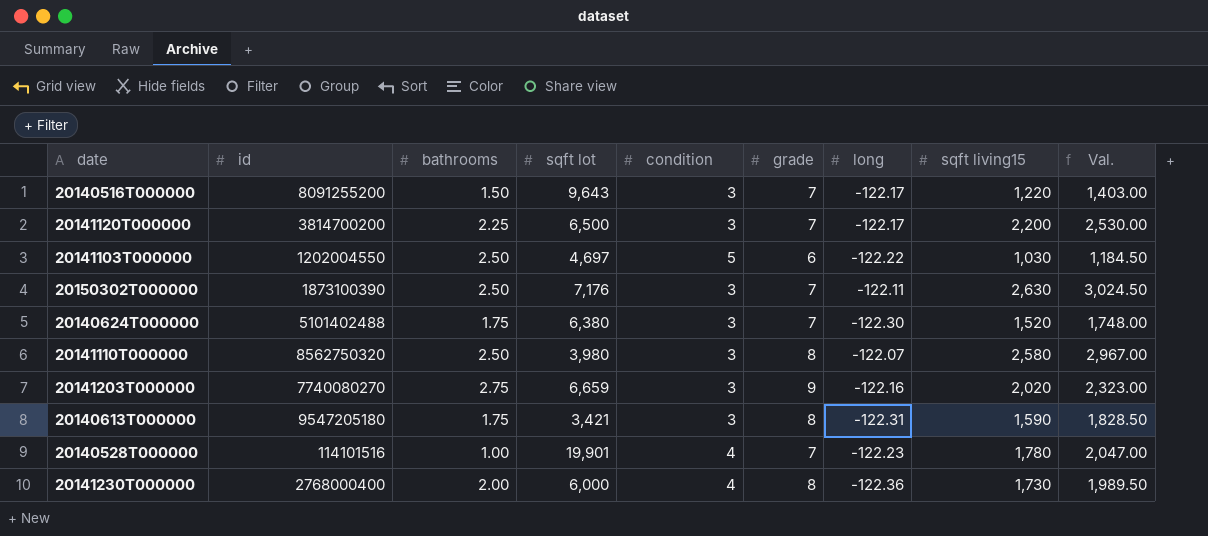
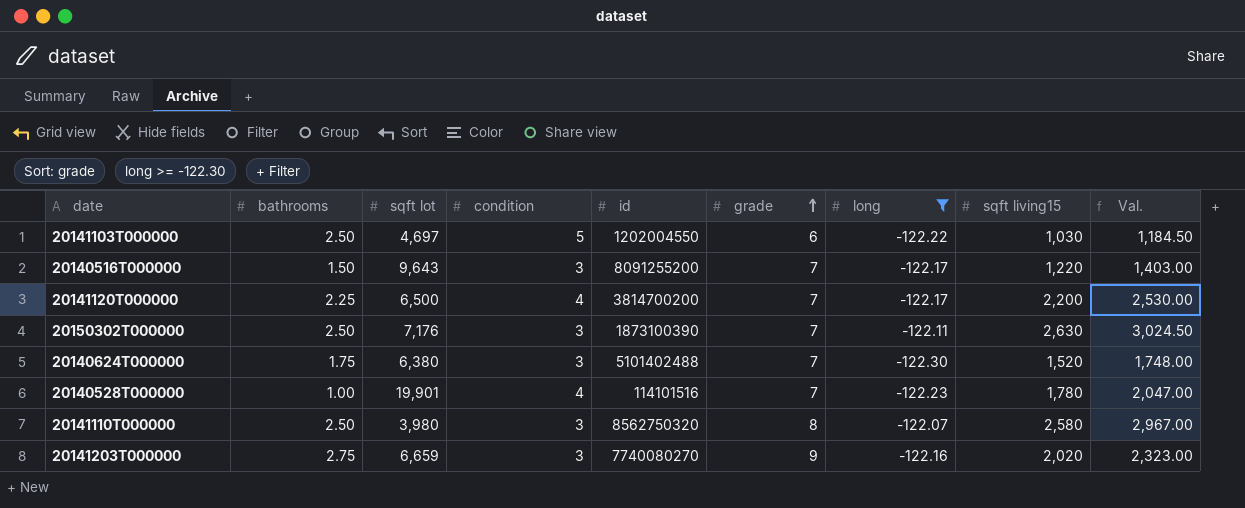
filter: none -> long >= -122.30
row order: none -> grade ascending
column id | position: 2 -> 5
20141120T000000 | condition: 3 -> 4

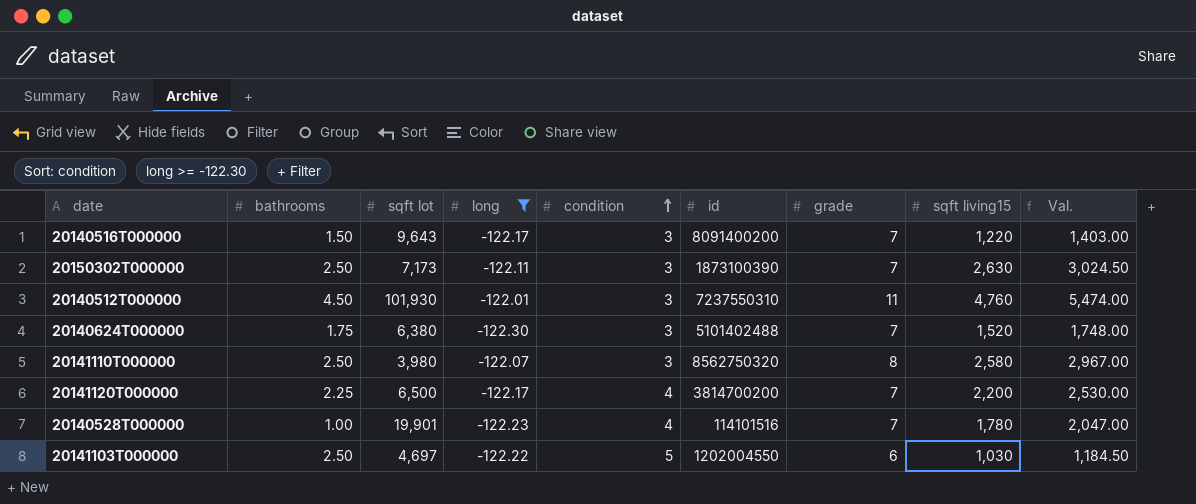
row order: grade ascending -> condition ascending
column long | position: 7 -> 4
row 20141203T000000: 2.75 | 6,659 | 3 | 7740080270 | 9 | -122.16 | 2,020 | 2,323.00 -> none
20140516T000000 | id: 8091255200 -> 8091400200
20150302T000000 | sqft lot: 7,176 -> 7,173
row 20140512T000000: none -> 4.50 | 101,930 | -122.01 | 3 | 7237550310 | 11 | 4,760 | 5,474.00

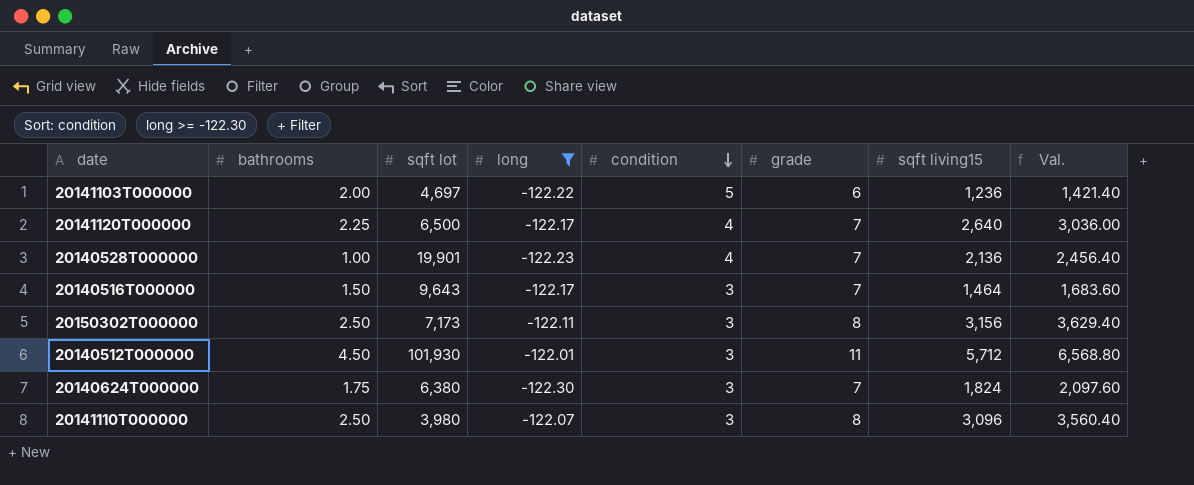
row order: condition ascending -> condition descending
column id | position: 6 -> none
20141103T000000 | bathrooms: 2.50 -> 2.00
20141103T000000 | sqft living15: 1,030 -> 1,236
20141103T000000 | Val.: 1,184.50 -> 1,421.40
20141120T000000 | sqft living15: 2,200 -> 2,640
20141120T000000 | Val.: 2,530.00 -> 3,036.00
20140528T000000 | sqft living15: 1,780 -> 2,136
20140528T000000 | Val.: 2,047.00 -> 2,456.40
20140516T000000 | sqft living15: 1,220 -> 1,464
20140516T000000 | Val.: 1,403.00 -> 1,683.60
20150302T000000 | grade: 7 -> 8
20150302T000000 | sqft living15: 2,630 -> 3,156
20150302T000000 | Val.: 3,024.50 -> 3,629.40
20140512T000000 | sqft living15: 4,760 -> 5,712
20140512T000000 | Val.: 5,474.00 -> 6,568.80
20140624T000000 | sqft living15: 1,520 -> 1,824
20140624T000000 | Val.: 1,748.00 -> 2,097.60
20141110T000000 | sqft living15: 2,580 -> 3,096
20141110T000000 | Val.: 2,967.00 -> 3,560.40

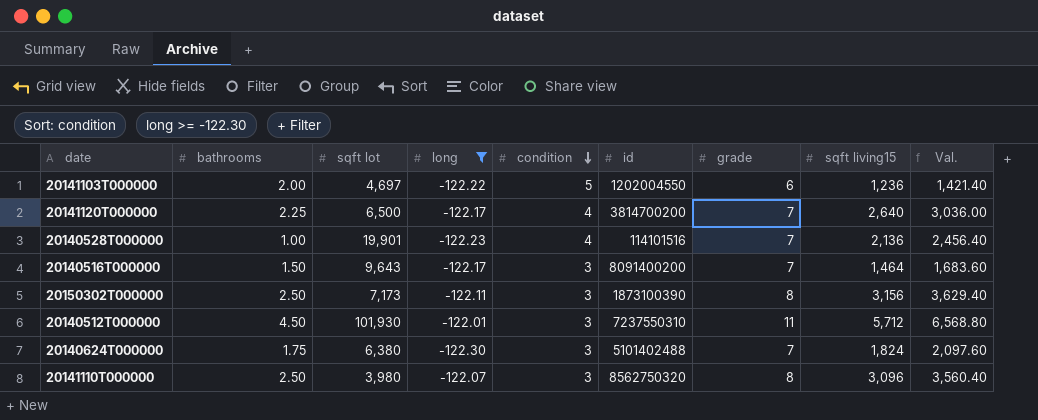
column id | position: none -> 6

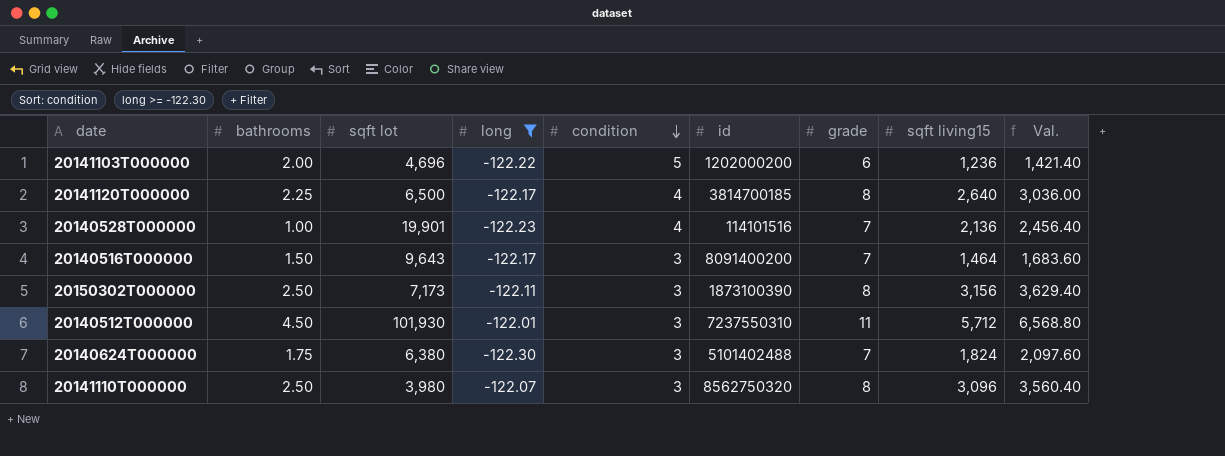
20141103T000000 | sqft lot: 4,697 -> 4,696
20141103T000000 | id: 1202004550 -> 1202000200
20141120T000000 | id: 3814700200 -> 3814700185
20141120T000000 | grade: 7 -> 8

